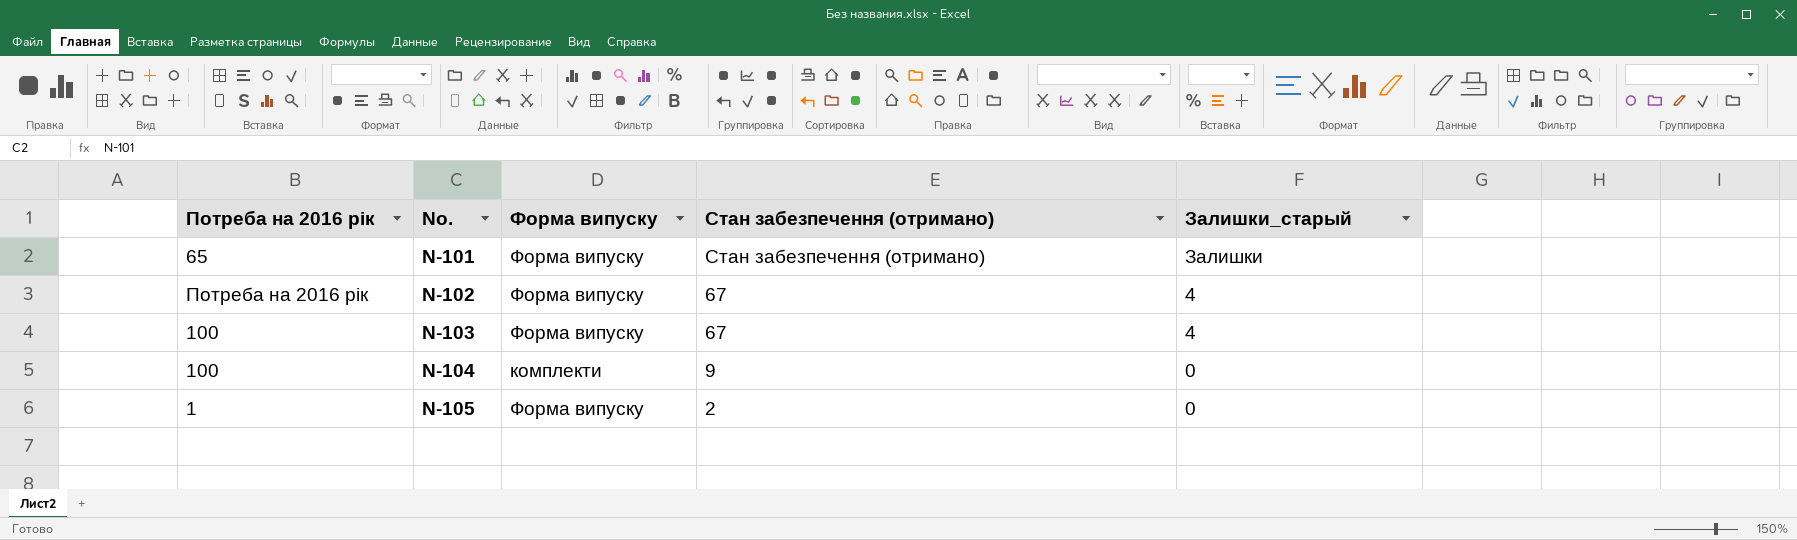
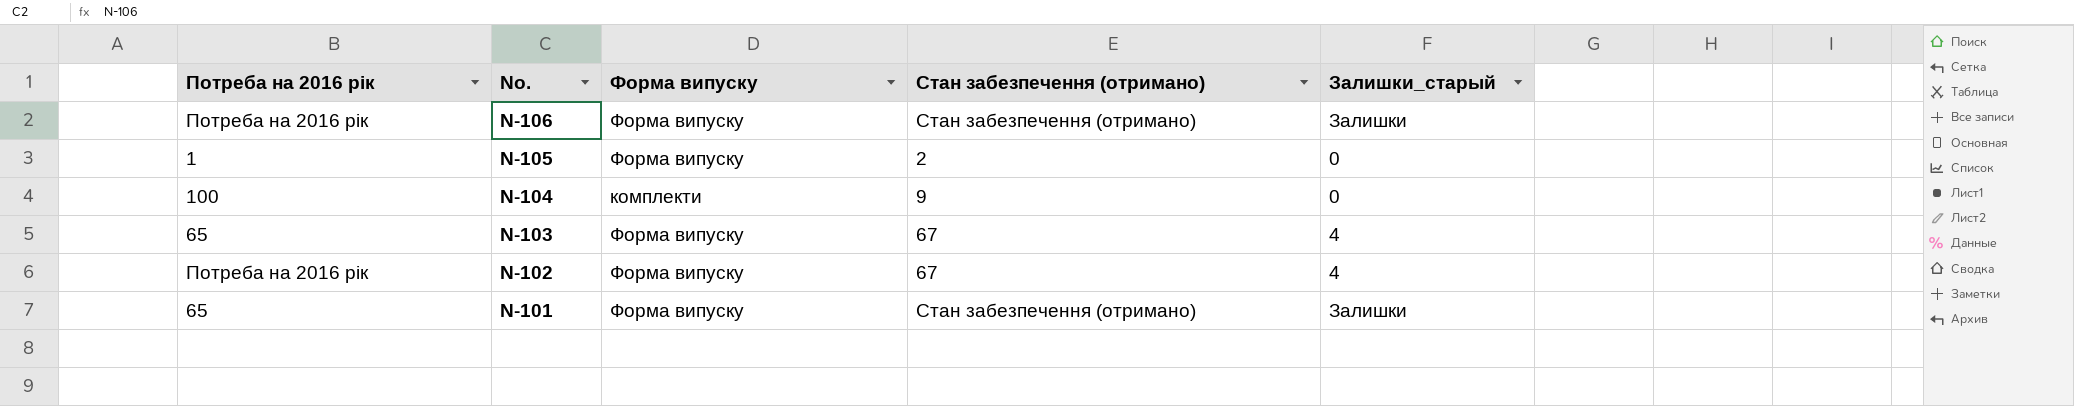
row order: No. ascending -> No. descending
row N-106: none -> Потреба на 2016 рік | Форма випуску | Стан забезпечення (отримано) | Залишки
N-103 | Потреба на 2016 рік: 100 -> 65

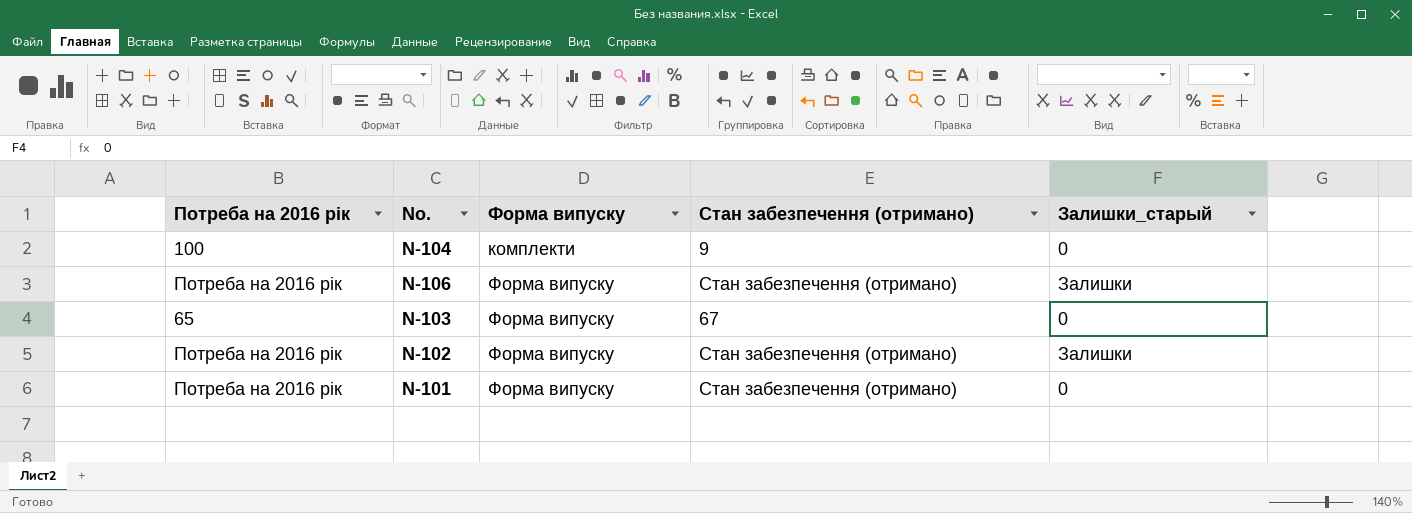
row order: No. descending -> Форма випуску ascending
row N-105: 1 | Форма випуску | 2 | 0 -> none
N-103 | Залишки_старый: 4 -> 0
N-102 | Стан забезпечення (отримано): 67 -> Стан забезпечення (отримано)
N-102 | Залишки_старый: 4 -> Залишки
N-101 | Потреба на 2016 рік: 65 -> Потреба на 2016 рік
N-101 | Залишки_старый: Залишки -> 0

